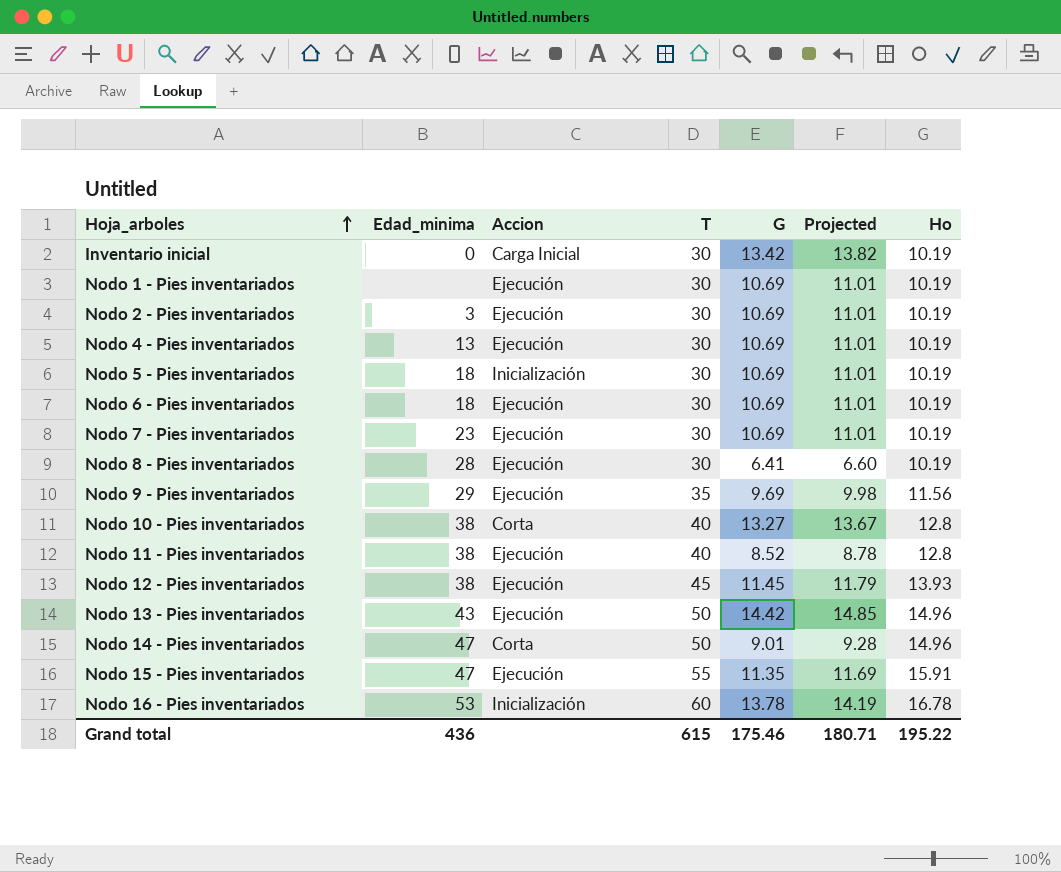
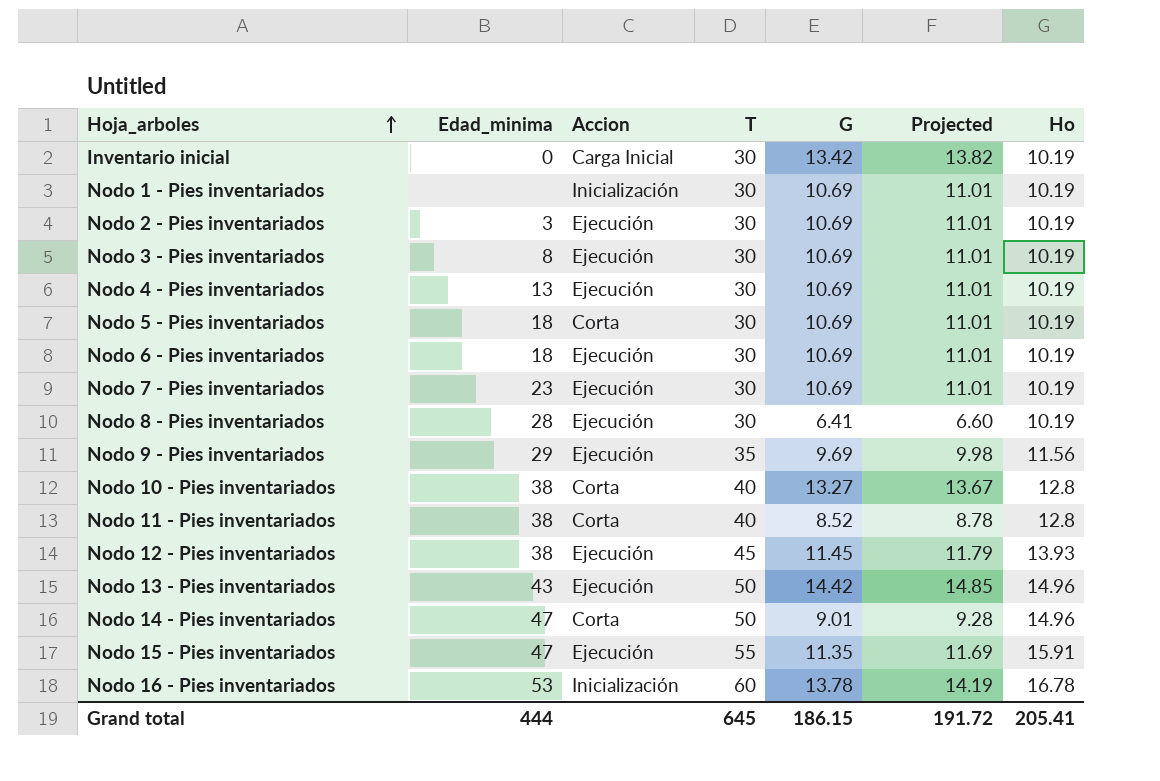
Nodo 1 - Pies inventariados | Accion: Ejecución -> Inicialización
row Nodo 3 - Pies inventariados: none -> 8 | Ejecución | 30 | 10.69 | 11.01 | 10.19
Nodo 5 - Pies inventariados | Accion: Inicialización -> Corta
Nodo 11 - Pies inventariados | Accion: Ejecución -> Corta
Grand total | Edad_minima: 436 -> 444
Grand total | T: 615 -> 645
Grand total | G: 175.46 -> 186.15
Grand total | Projected: 180.71 -> 191.72
Grand total | Ho: 195.22 -> 205.41

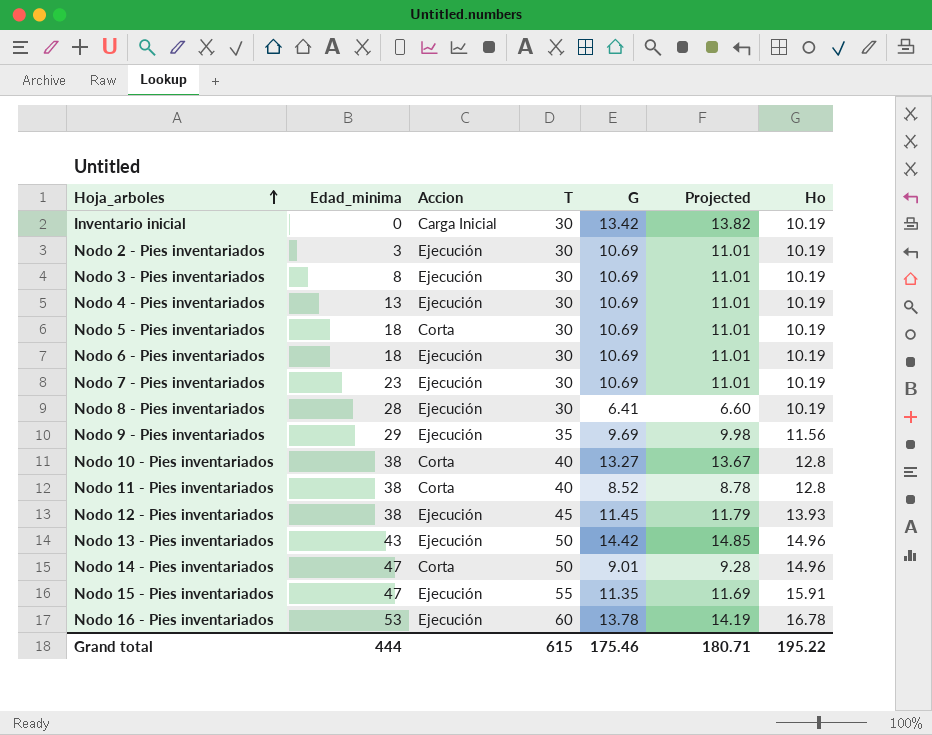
row Nodo 1 - Pies inventariados: none | Inicialización | 30 | 10.69 | 11.01 | 10.19 -> none
Nodo 16 - Pies inventariados | Accion: Inicialización -> Ejecución
Grand total | T: 645 -> 615
Grand total | G: 186.15 -> 175.46
Grand total | Projected: 191.72 -> 180.71
Grand total | Ho: 205.41 -> 195.22

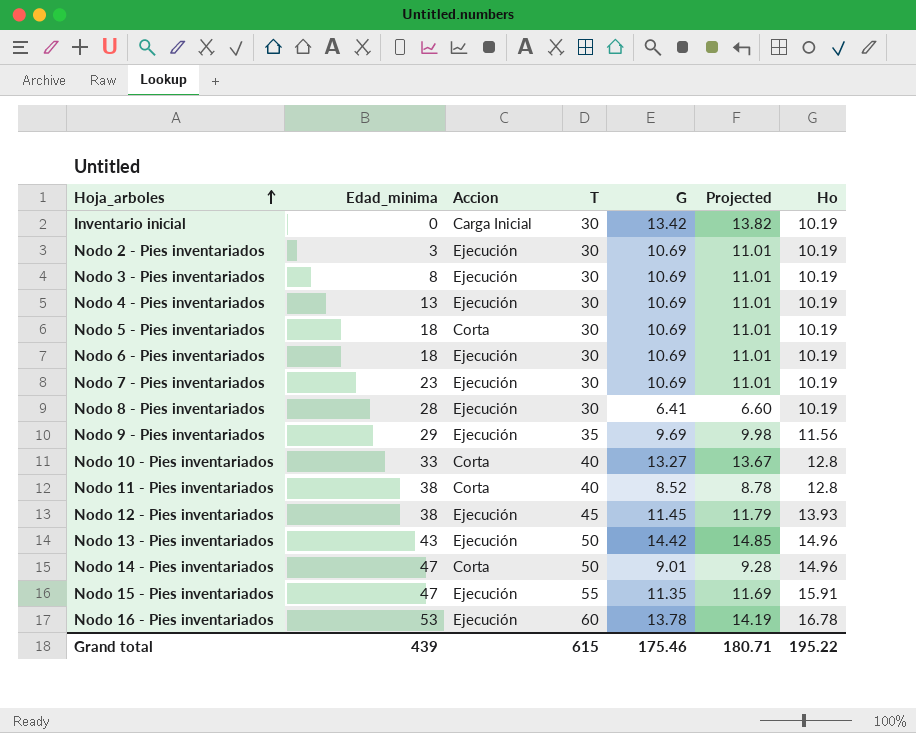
Nodo 10 - Pies inventariados | Edad_minima: 38 -> 33
Grand total | Edad_minima: 444 -> 439

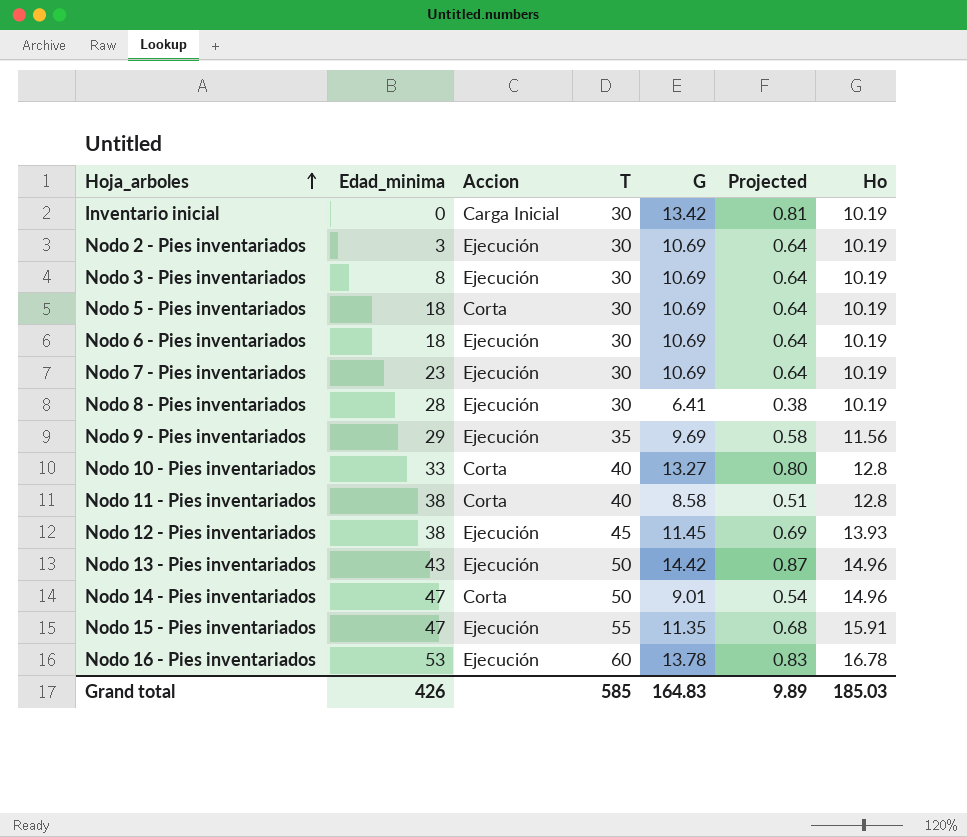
column Projected | formula: [G] * 1.03 -> [G] * 0.06
row Nodo 4 - Pies inventariados: 13 | Ejecución | 30 | 10.69 | 11.01 | 10.19 -> none
Nodo 11 - Pies inventariados | G: 8.52 -> 8.58
Grand total | Edad_minima: 439 -> 426
Grand total | T: 615 -> 585
Grand total | G: 175.46 -> 164.83
Grand total | Projected: 180.71 -> 9.89
Grand total | Ho: 195.22 -> 185.03

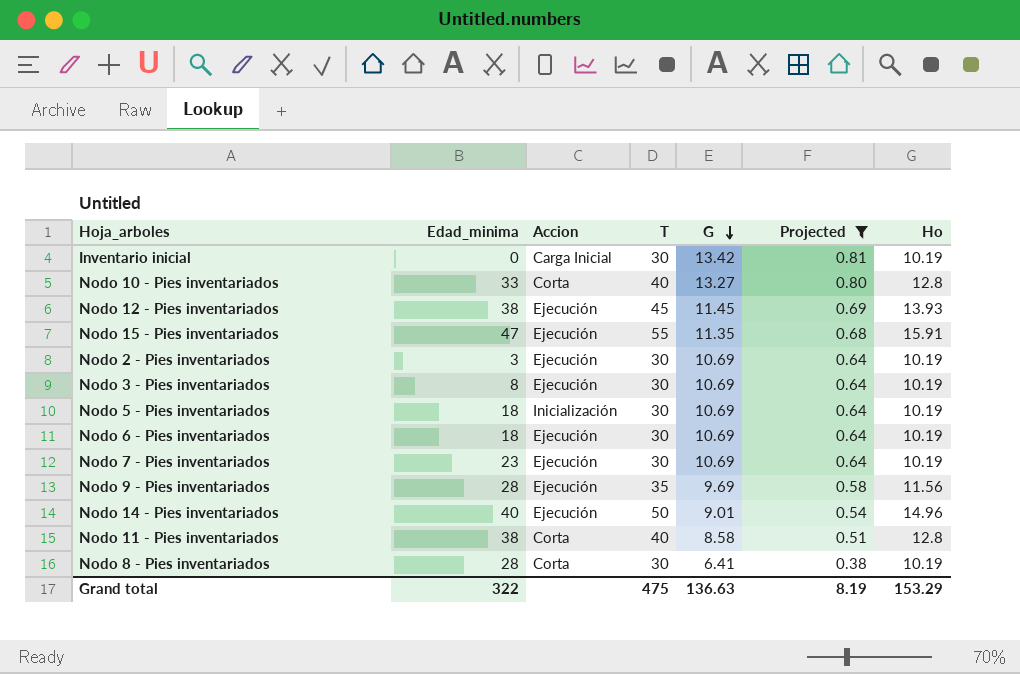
filter: none -> Projected <= 0.81
row order: Hoja_arboles ascending -> G descending
Nodo 5 - Pies inventariados | Accion: Corta -> Inicialización
Nodo 9 - Pies inventariados | Edad_minima: 29 -> 28
Nodo 14 - Pies inventariados | Edad_minima: 47 -> 40
Nodo 14 - Pies inventariados | Accion: Corta -> Ejecución
Nodo 8 - Pies inventariados | Accion: Ejecución -> Corta
Grand total | Edad_minima: 426 -> 322
Grand total | T: 585 -> 475
Grand total | G: 164.83 -> 136.63
Grand total | Projected: 9.89 -> 8.19
Grand total | Ho: 185.03 -> 153.29

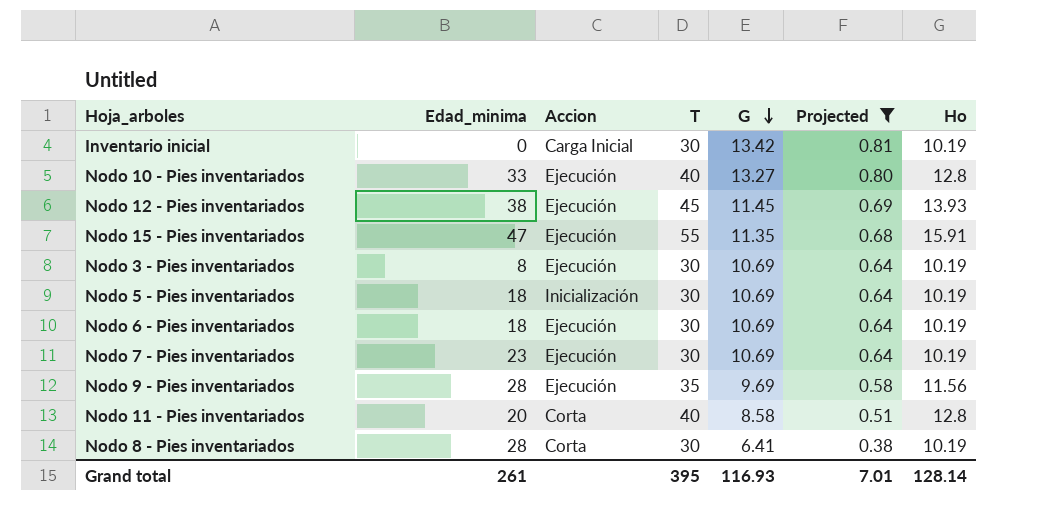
row Nodo 2 - Pies inventariados: 3 | Ejecución | 30 | 10.69 | 0.64 | 10.19 -> none
row Nodo 14 - Pies inventariados: 40 | Ejecución | 50 | 9.01 | 0.54 | 14.96 -> none
Nodo 10 - Pies inventariados | Accion: Corta -> Ejecución
Nodo 11 - Pies inventariados | Edad_minima: 38 -> 20
Grand total | Edad_minima: 322 -> 261
Grand total | T: 475 -> 395
Grand total | G: 136.63 -> 116.93
Grand total | Projected: 8.19 -> 7.01
Grand total | Ho: 153.29 -> 128.14

